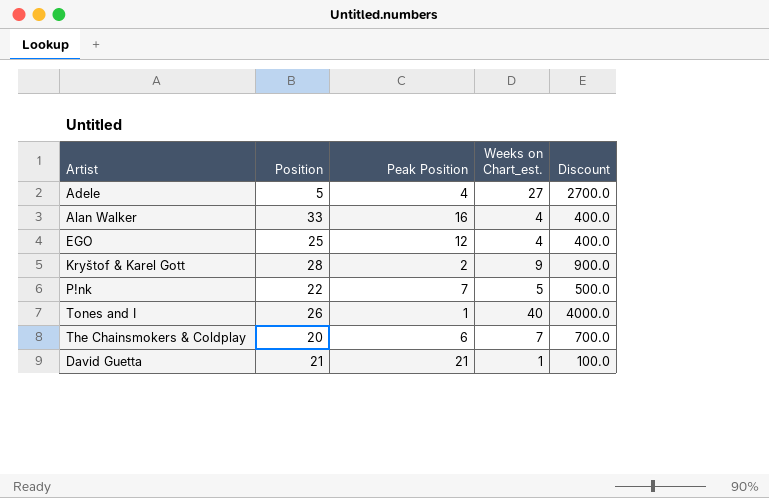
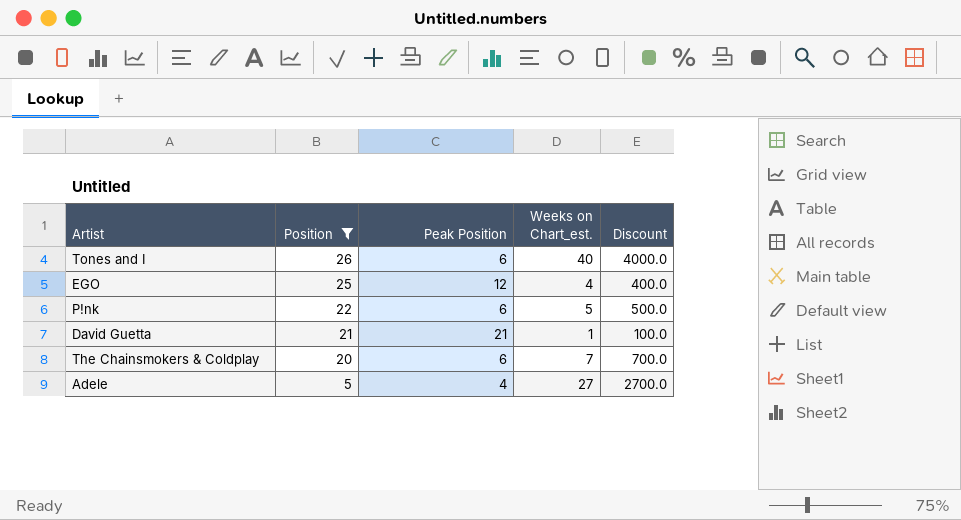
filter: none -> Position <= 26
row order: none -> Position descending
Tones and I | Peak Position: 1 -> 6
P!nk | Peak Position: 7 -> 6

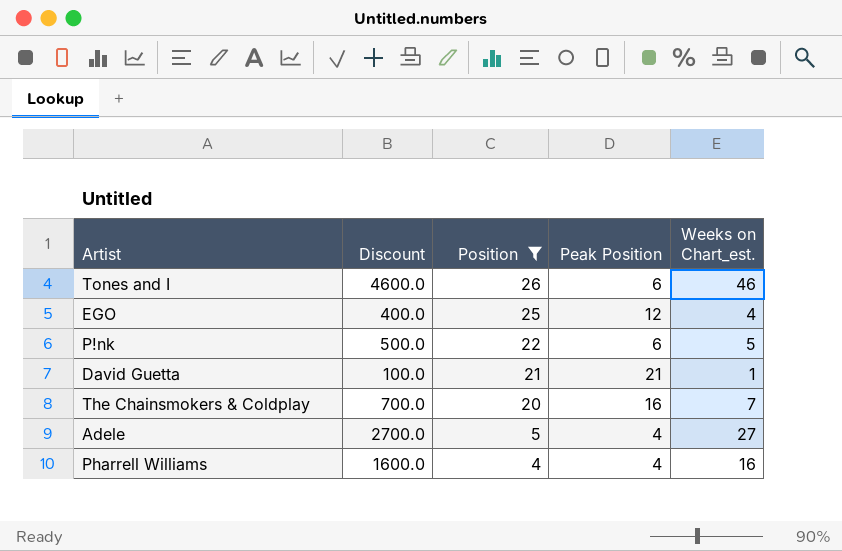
column Discount | position: 5 -> 2
Tones and I | Discount: 4000.0 -> 4600.0
Tones and I | Weeks on Chart_est.: 40 -> 46
The Chainsmokers & Coldplay | Peak Position: 6 -> 16
row Pharrell Williams: none -> 1600.0 | 4 | 4 | 16

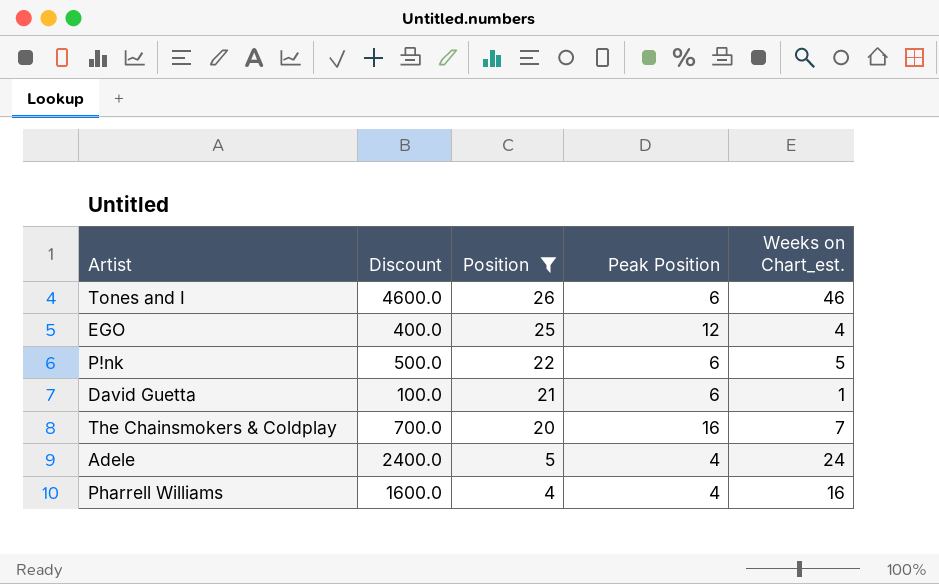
David Guetta | Peak Position: 21 -> 6
Adele | Discount: 2700.0 -> 2400.0
Adele | Weeks on Chart_est.: 27 -> 24

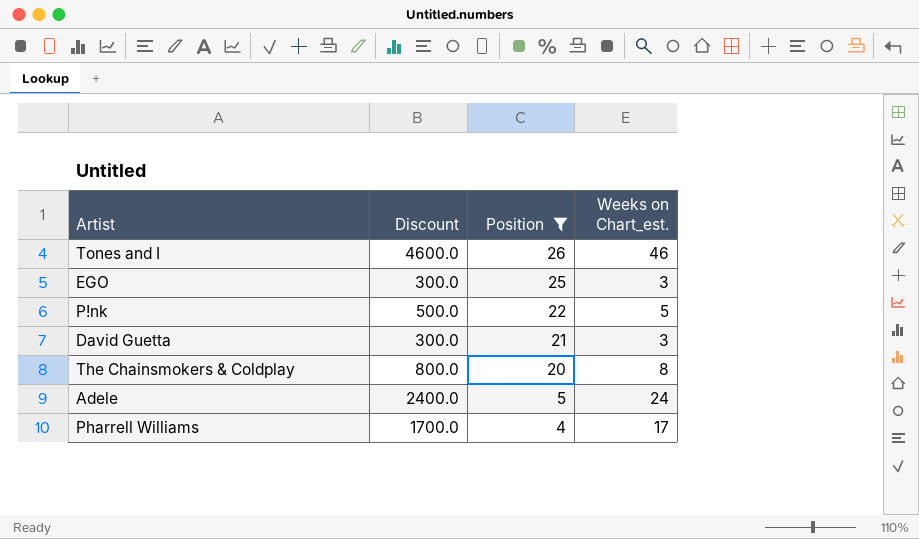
column Peak Position | position: 4 -> none
EGO | Discount: 400.0 -> 300.0
EGO | Weeks on Chart_est.: 4 -> 3
David Guetta | Discount: 100.0 -> 300.0
David Guetta | Weeks on Chart_est.: 1 -> 3
The Chainsmokers & Coldplay | Discount: 700.0 -> 800.0
The Chainsmokers & Coldplay | Weeks on Chart_est.: 7 -> 8
Pharrell Williams | Discount: 1600.0 -> 1700.0
Pharrell Williams | Weeks on Chart_est.: 16 -> 17

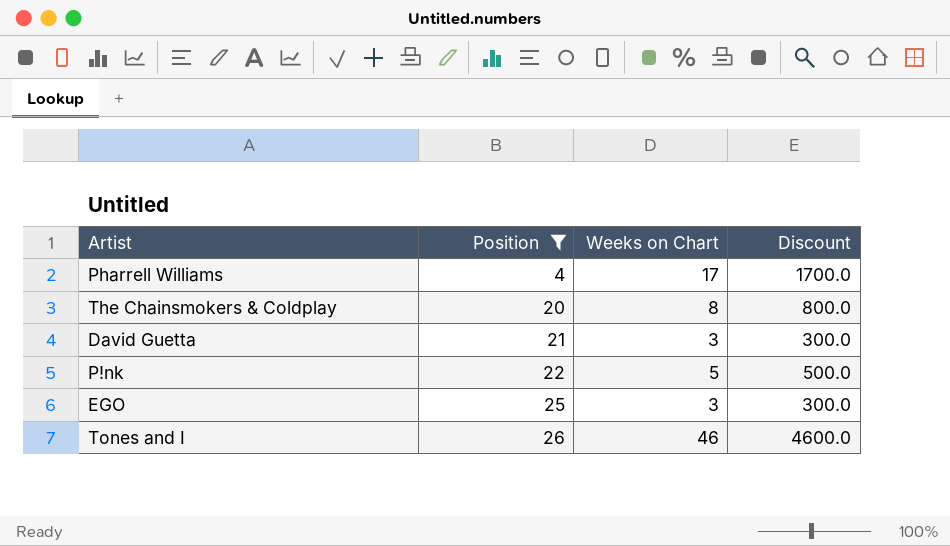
row order: Position descending -> Position ascending
column name: Weeks on Chart_est. -> Weeks on Chart
column Discount | position: 2 -> 4
row Adele: 2400.0 | 5 | 24 -> none

